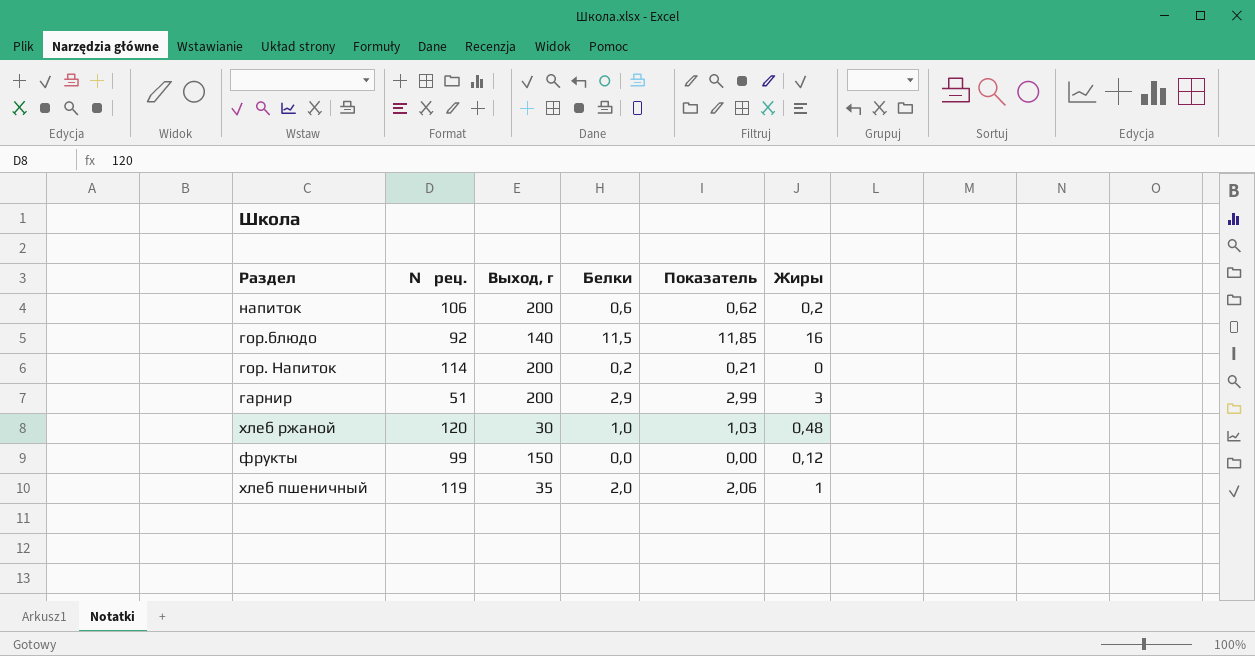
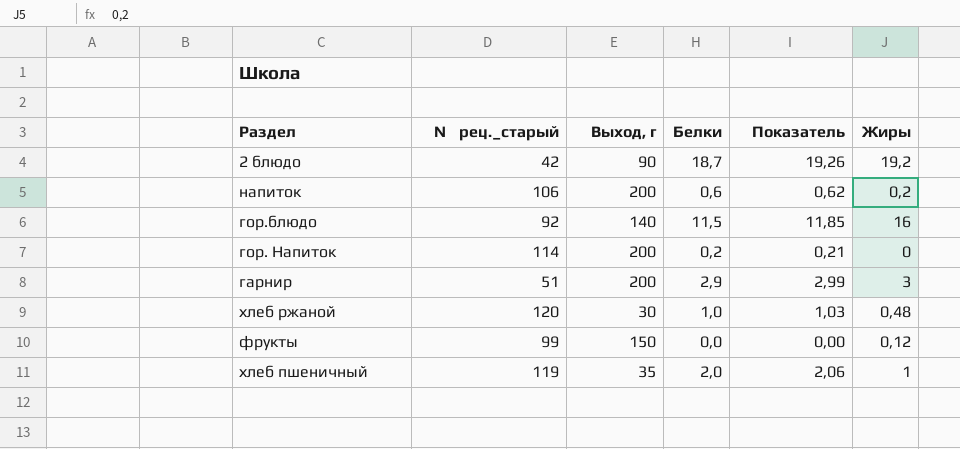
column name: № рец. -> № рец._старый
row 2 блюдо: none -> 42 | 90 | 18,7 | 19,26 | 19,2

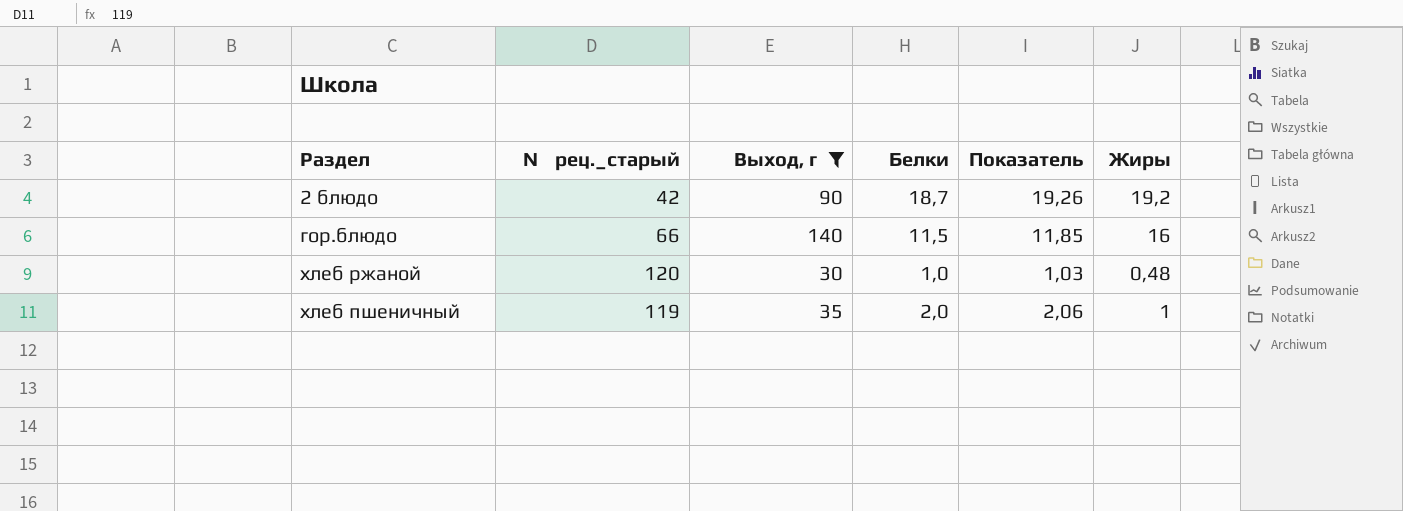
filter: none -> Выход, г <= 140
гор.блюдо | № рец._старый: 92 -> 66

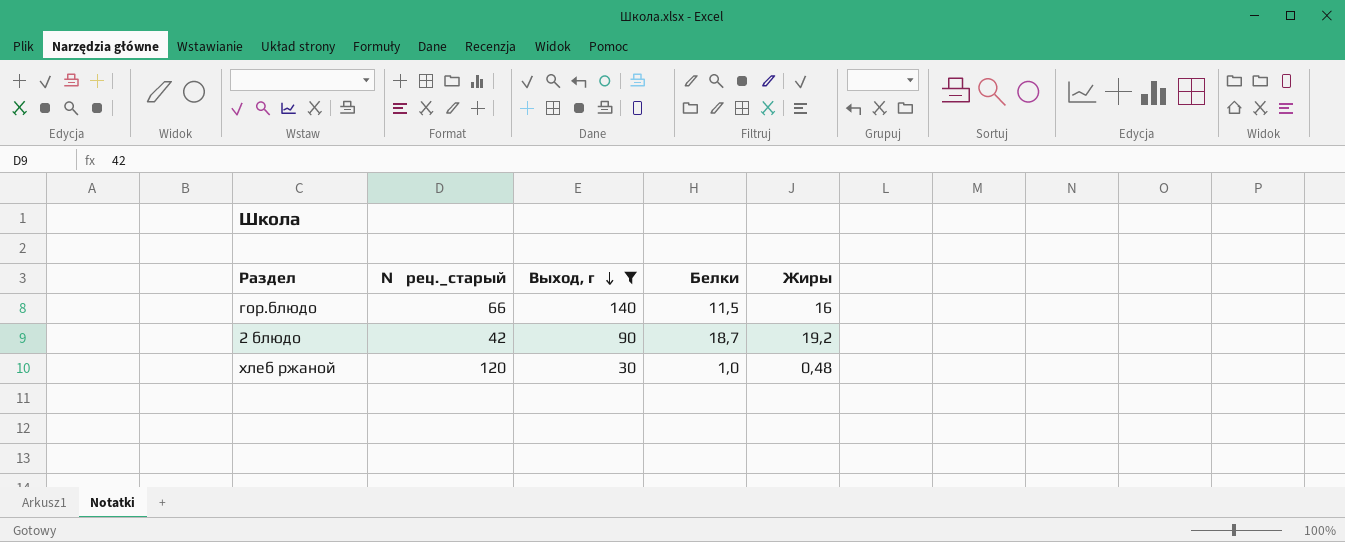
row order: none -> Выход, г descending
column Показатель | formula: [Белки] * 1,03 -> none
row хлеб пшеничный: 119 | 35 | 2,0 | 2,06 | 1 -> none

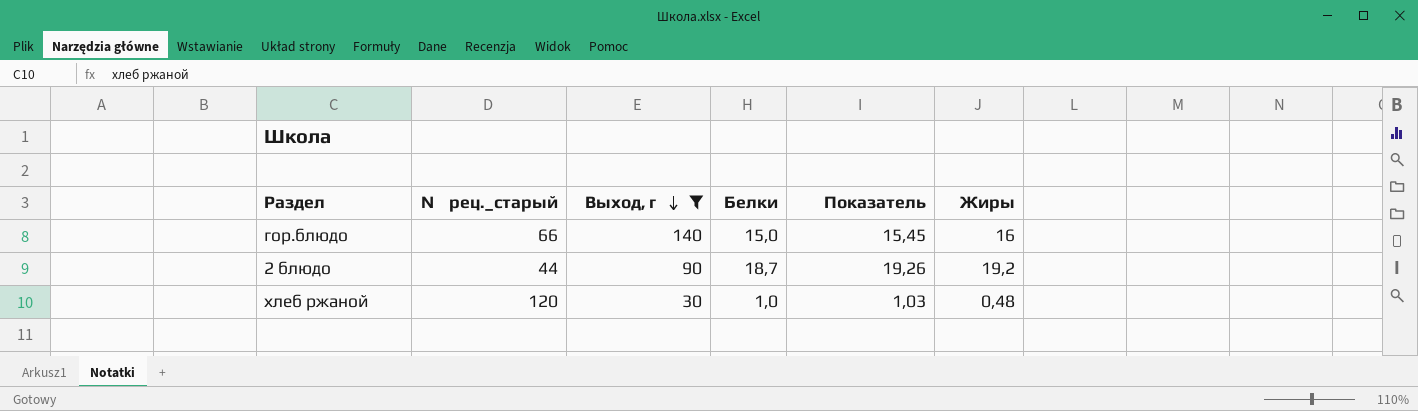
column Показатель | formula: none -> [Белки] * 1,03
гор.блюдо | Белки: 11,5 -> 15,0
2 блюдо | № рец._старый: 42 -> 44

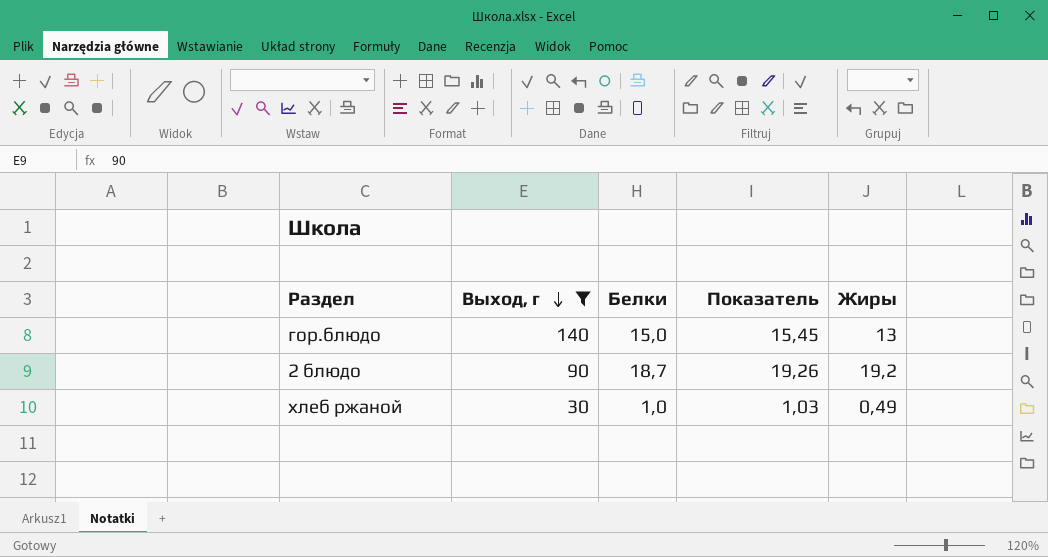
column № рец._старый | position: 2 -> none
гор.блюдо | Жиры: 16 -> 13
хлеб ржаной | Жиры: 0,48 -> 0,49

